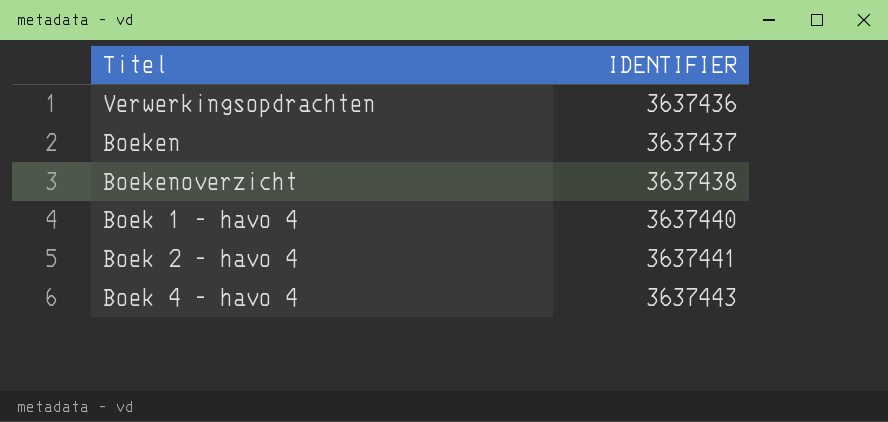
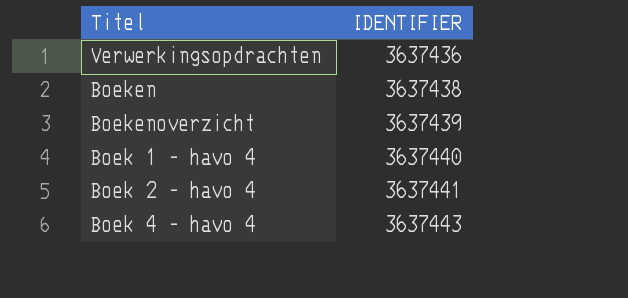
Boeken | IDENTIFIER: 3637437 -> 3637438
Boekenoverzicht | IDENTIFIER: 3637438 -> 3637439

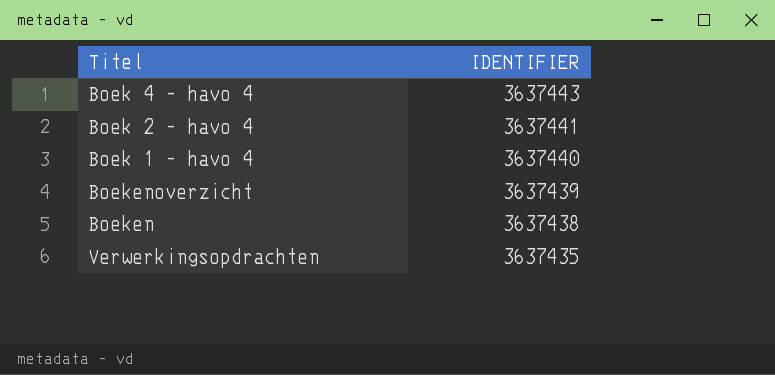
row order: IDENTIFIER ascending -> IDENTIFIER descending
Verwerkingsopdrachten | IDENTIFIER: 3637436 -> 3637435

